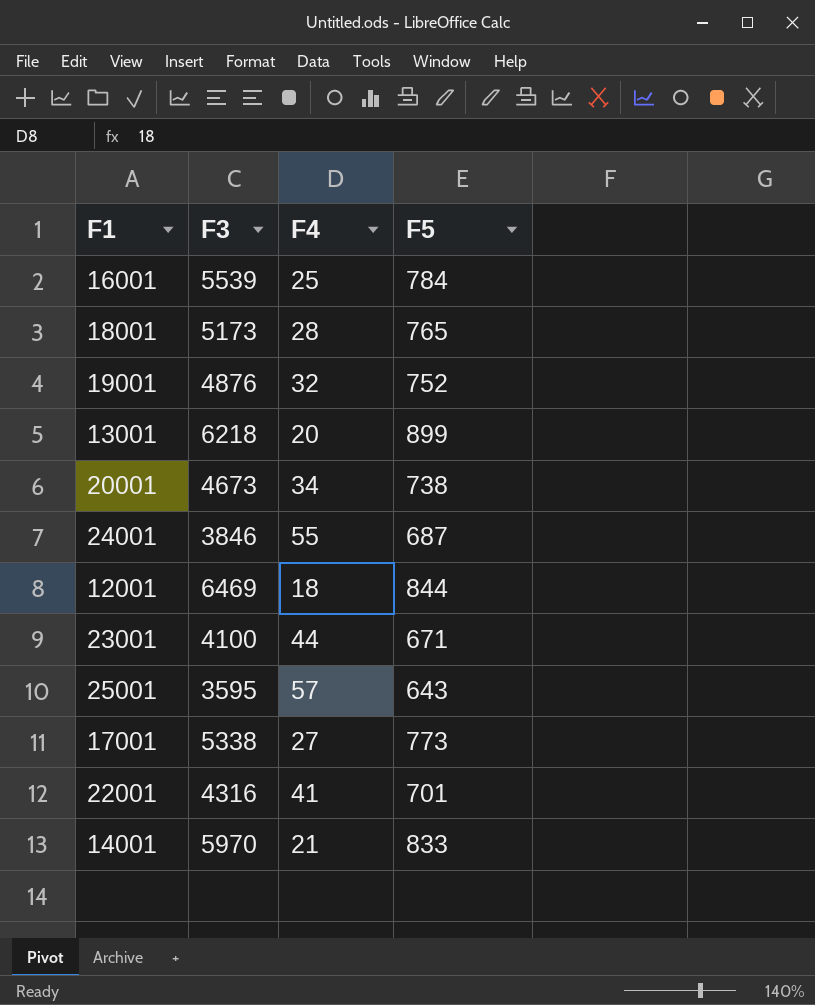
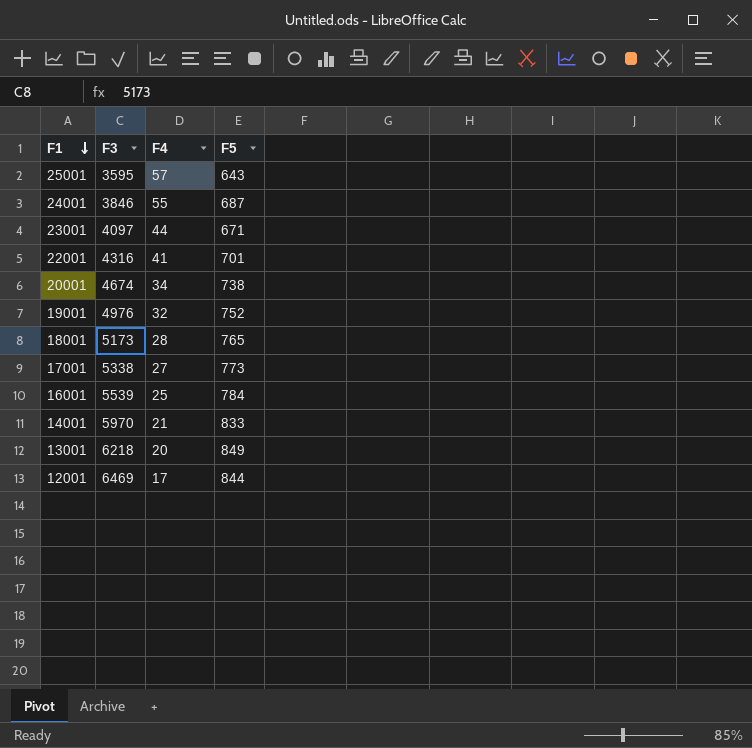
row order: none -> F1 descending
23001 | F3: 4100 -> 4097
20001 | F3: 4673 -> 4674
19001 | F3: 4876 -> 4976
13001 | F5: 899 -> 849
12001 | F4: 18 -> 17

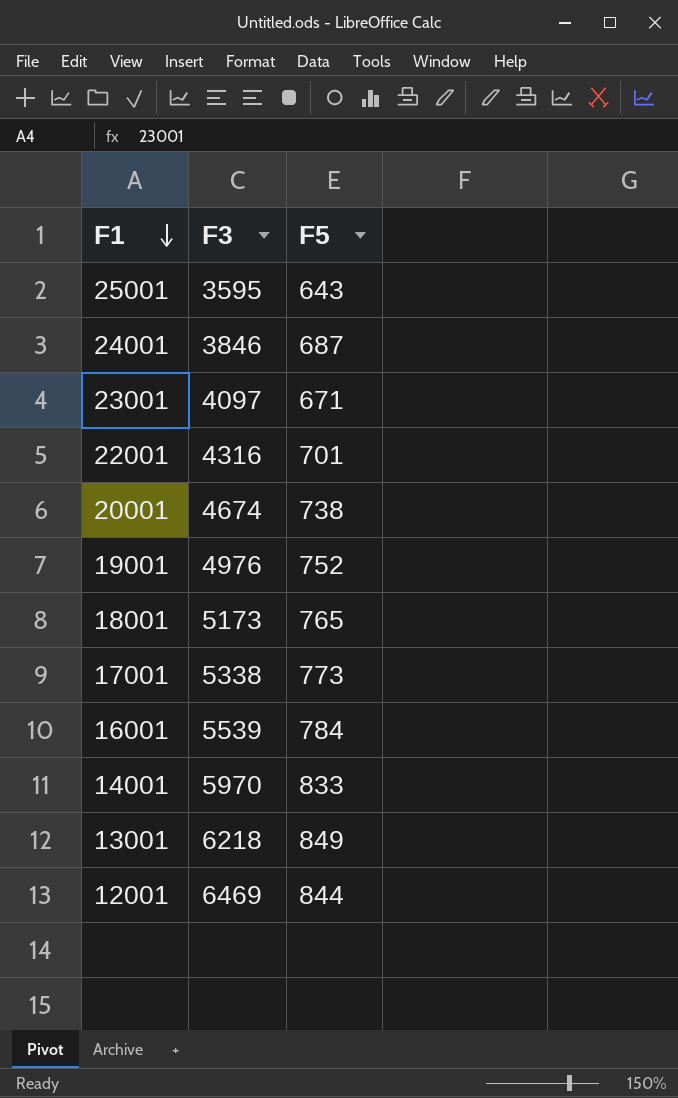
column F4 | position: 3 -> none

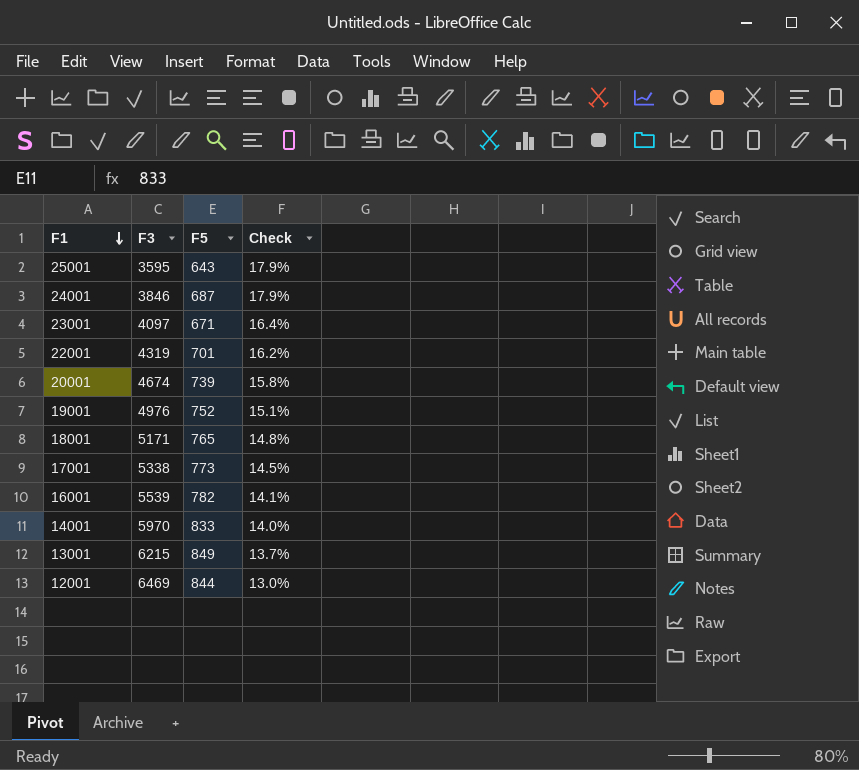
column Check | formula: none -> [F5] / [F3]
22001 | F3: 4316 -> 4319
20001 | F5: 738 -> 739
18001 | F3: 5173 -> 5171
16001 | F5: 784 -> 782
13001 | F3: 6218 -> 6215

